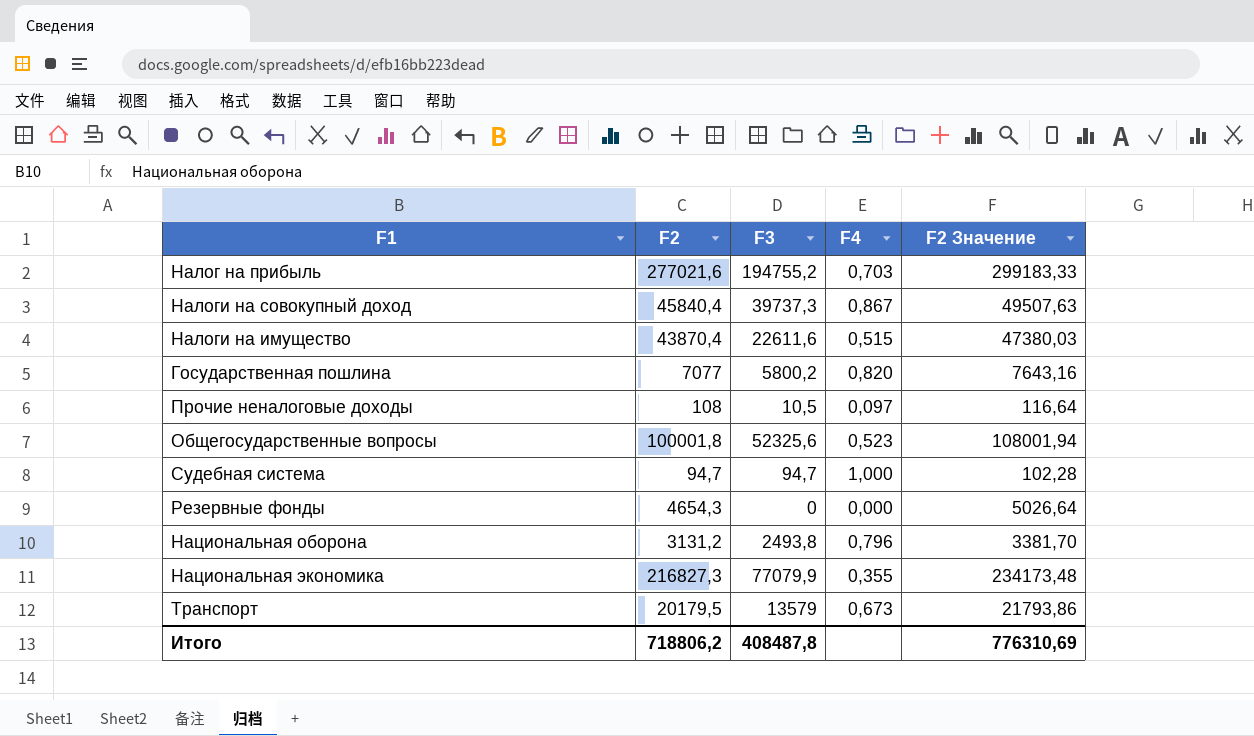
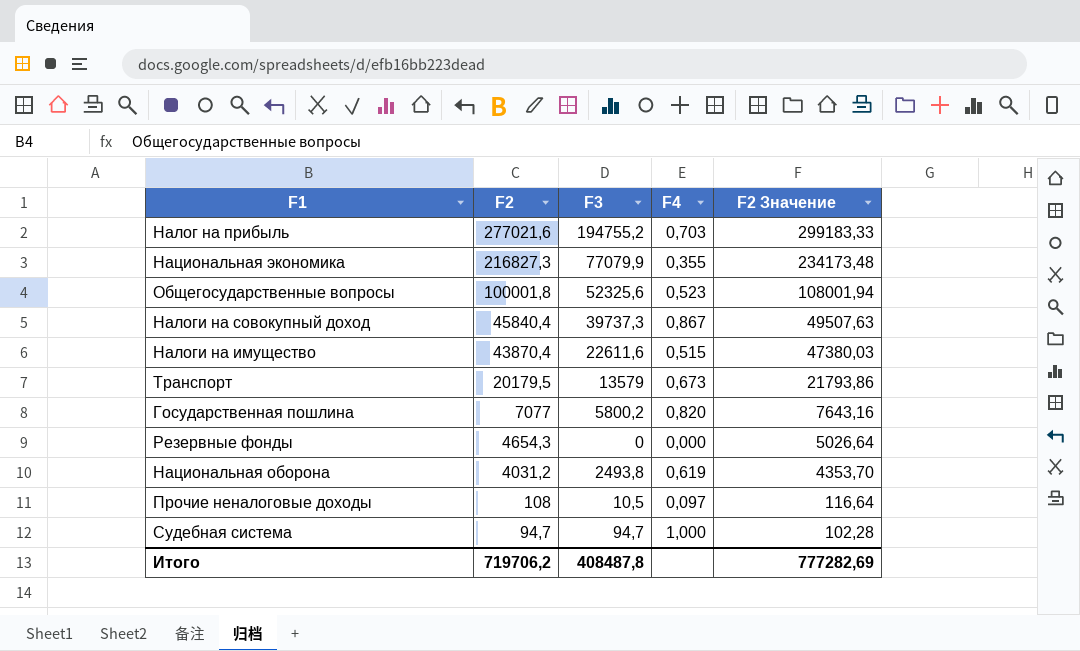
row order: none -> F2 descending
Национальная оборона | F2: 3131,2 -> 4031,2
Национальная оборона | F4: 0,796 -> 0,619
Национальная оборона | F2 Значение: 3381,70 -> 4353,70
Итого | F2: 718806,2 -> 719706,2
Итого | F2 Значение: 776310,69 -> 777282,69

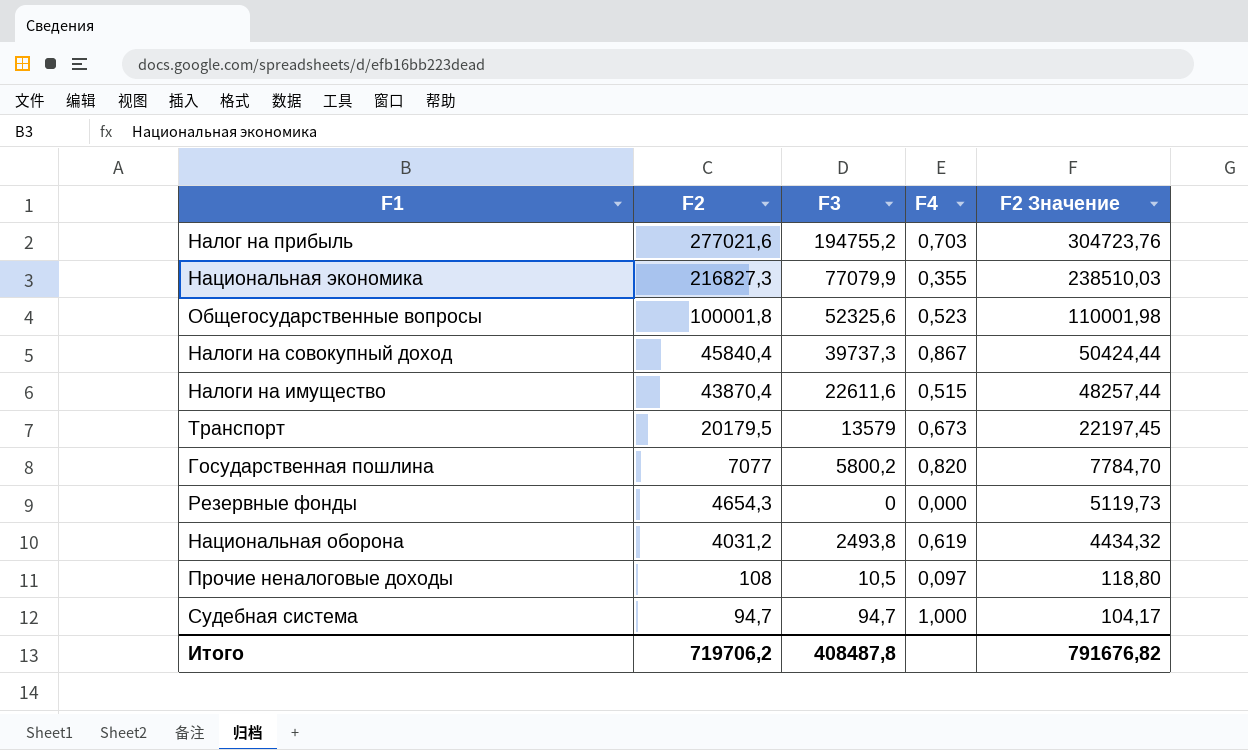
column F2 Значение | formula: [F2] * 1,08 -> [F2] * 1,1
Итого | F2 Значение: 777282,69 -> 791676,82

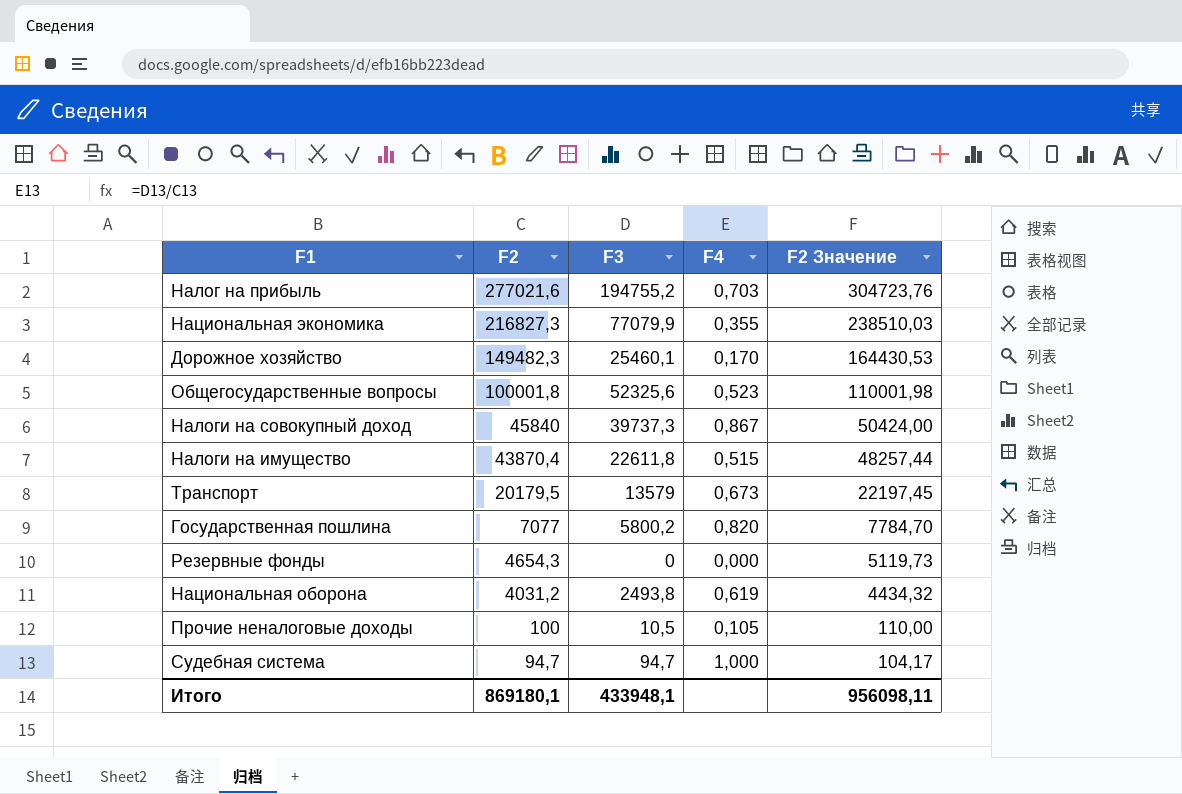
row Дорожное хозяйство: none -> 149482,3 | 25460,1 | 0,170 | 164430,53
Налоги на совокупный доход | F2: 45840,4 -> 45840
Налоги на совокупный доход | F2 Значение: 50424,44 -> 50424,00
Налоги на имущество | F3: 22611,6 -> 22611,8
Прочие неналоговые доходы | F2: 108 -> 100
Прочие неналоговые доходы | F4: 0,097 -> 0,105
Прочие неналоговые доходы | F2 Значение: 118,80 -> 110,00
Итого | F2: 719706,2 -> 869180,1
Итого | F3: 408487,8 -> 433948,1
Итого | F2 Значение: 791676,82 -> 956098,11

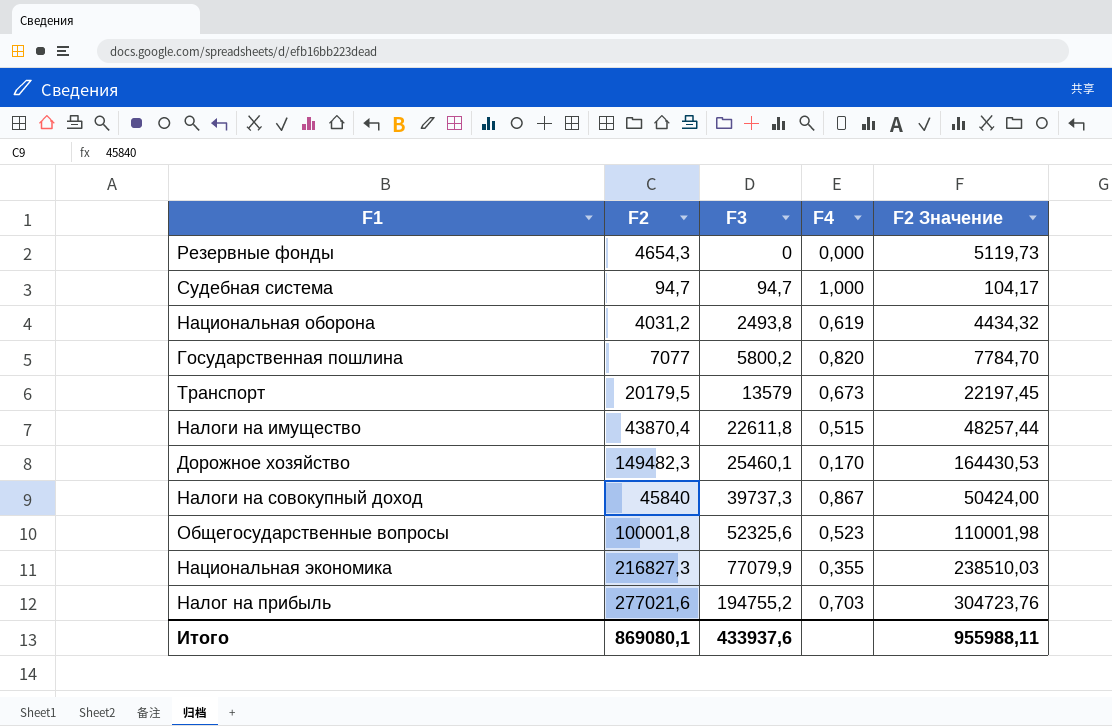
row order: F2 descending -> F3 ascending
row Прочие неналоговые доходы: 100 | 10,5 | 0,105 | 110,00 -> none
Итого | F2: 869180,1 -> 869080,1
Итого | F3: 433948,1 -> 433937,6
Итого | F2 Значение: 956098,11 -> 955988,11

